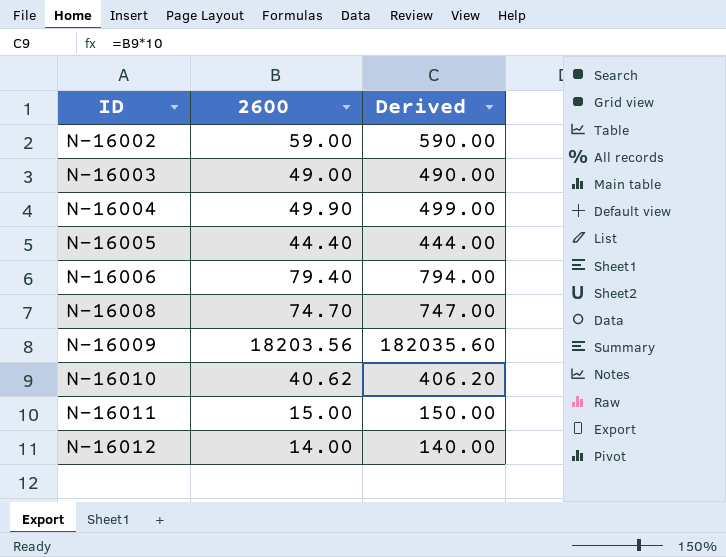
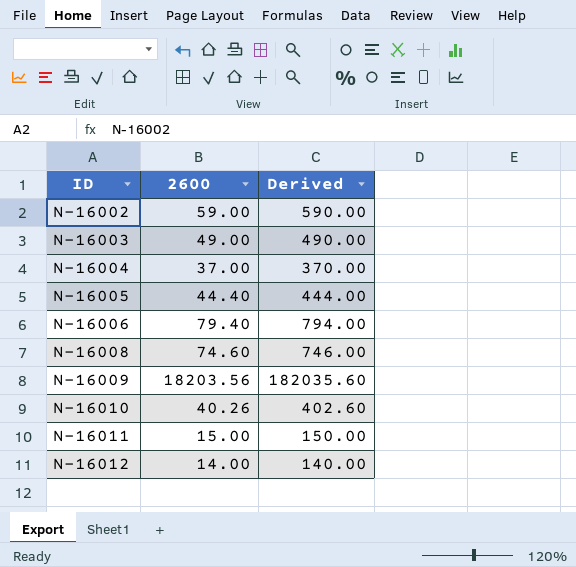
N-16004 | 2600: 49.90 -> 37.00
N-16004 | Derived: 499.00 -> 370.00
N-16008 | 2600: 74.70 -> 74.60
N-16008 | Derived: 747.00 -> 746.00
N-16010 | 2600: 40.62 -> 40.26
N-16010 | Derived: 406.20 -> 402.60

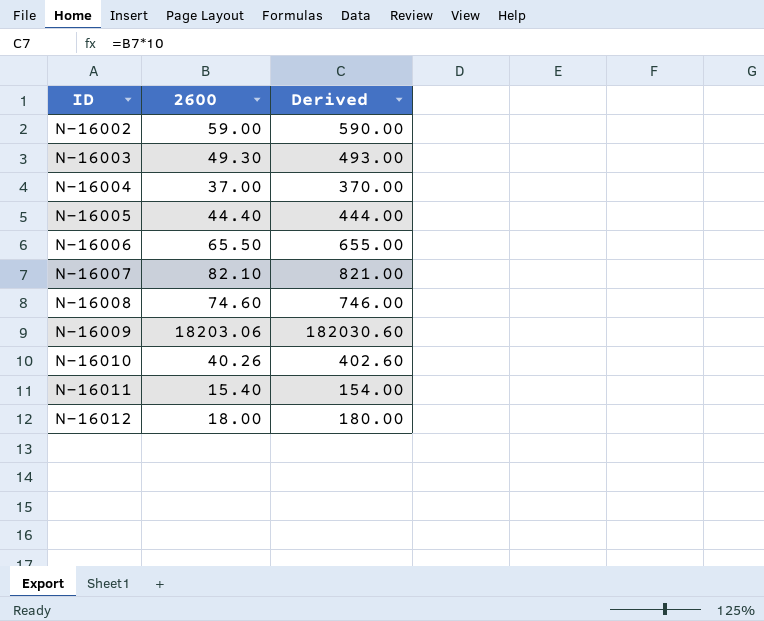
N-16003 | 2600: 49.00 -> 49.30
N-16003 | Derived: 490.00 -> 493.00
N-16006 | 2600: 79.40 -> 65.50
N-16006 | Derived: 794.00 -> 655.00
row N-16007: none -> 82.10 | 821.00
N-16009 | 2600: 18203.56 -> 18203.06
N-16009 | Derived: 182035.60 -> 182030.60
N-16011 | 2600: 15.00 -> 15.40
N-16011 | Derived: 150.00 -> 154.00
N-16012 | 2600: 14.00 -> 18.00
N-16012 | Derived: 140.00 -> 180.00

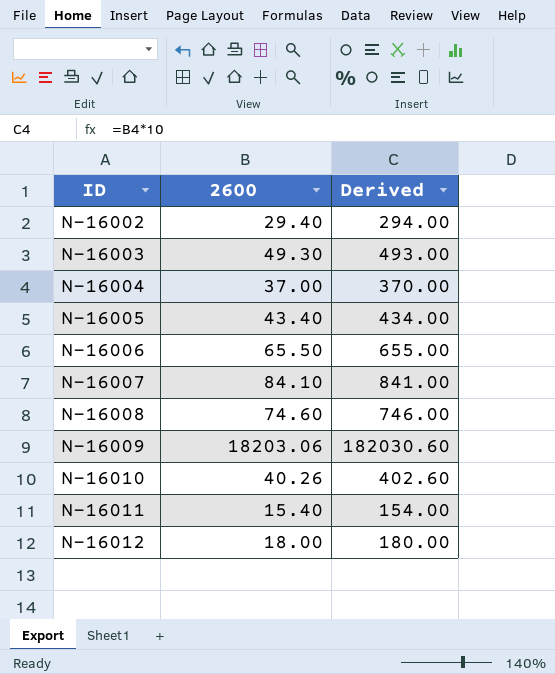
N-16002 | 2600: 59.00 -> 29.40
N-16002 | Derived: 590.00 -> 294.00
N-16005 | 2600: 44.40 -> 43.40
N-16005 | Derived: 444.00 -> 434.00
N-16007 | 2600: 82.10 -> 84.10
N-16007 | Derived: 821.00 -> 841.00

